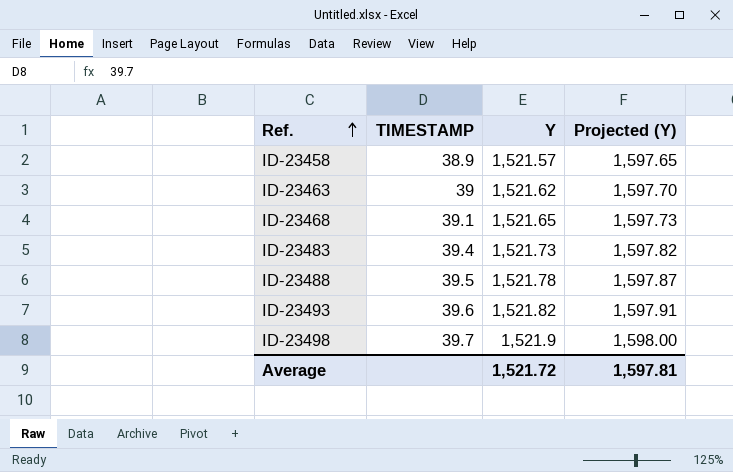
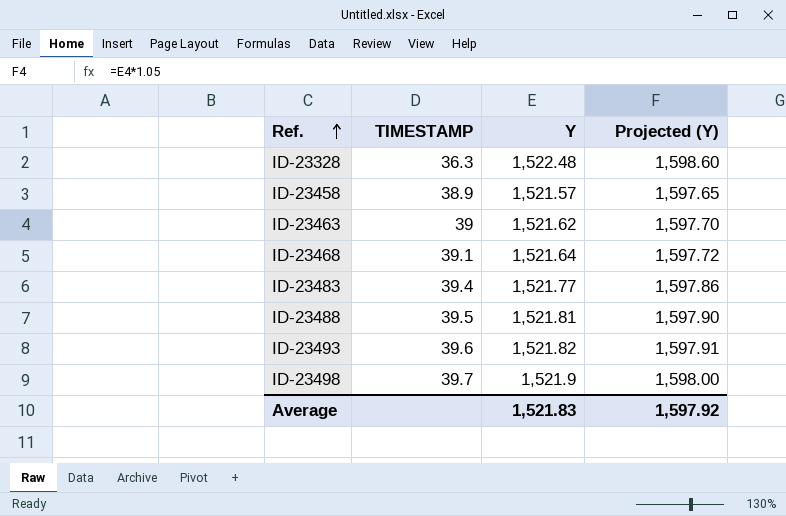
row ID-23328: none -> 36.3 | 1,522.48 | 1,598.60
ID-23468 | Y: 1,521.65 -> 1,521.64
ID-23468 | Projected (Y): 1,597.73 -> 1,597.72
ID-23483 | Y: 1,521.73 -> 1,521.77
ID-23483 | Projected (Y): 1,597.82 -> 1,597.86
ID-23488 | Y: 1,521.78 -> 1,521.81
ID-23488 | Projected (Y): 1,597.87 -> 1,597.90
Average | Y: 1,521.72 -> 1,521.83
Average | Projected (Y): 1,597.81 -> 1,597.92

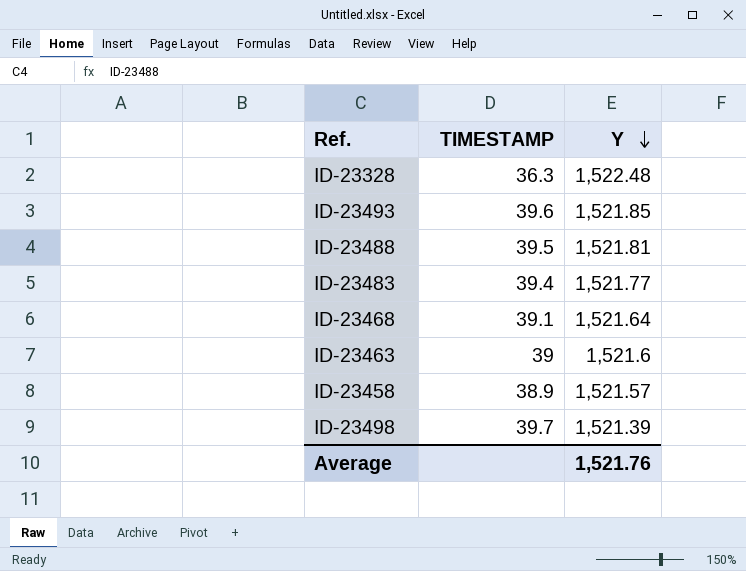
row order: Ref. ascending -> Y descending
column Projected (Y) | formula: [Y] * 1.05 -> none
ID-23493 | Y: 1,521.82 -> 1,521.85
ID-23463 | Y: 1,521.62 -> 1,521.6
ID-23498 | Y: 1,521.9 -> 1,521.39
Average | Y: 1,521.83 -> 1,521.76

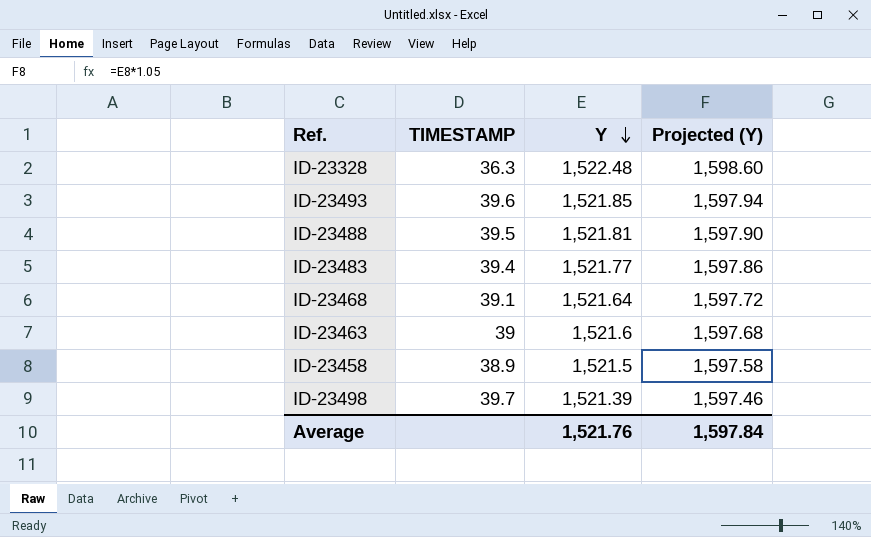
column Projected (Y) | formula: none -> [Y] * 1.05
ID-23458 | Y: 1,521.57 -> 1,521.5

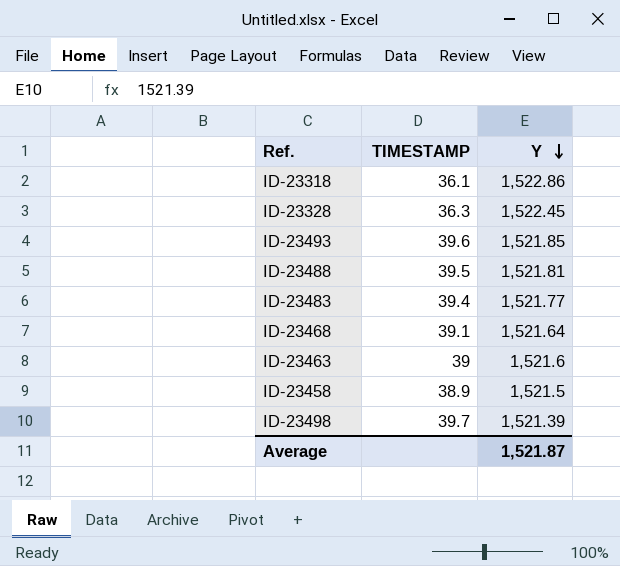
column Projected (Y) | formula: [Y] * 1.05 -> none
row ID-23318: none -> 36.1 | 1,522.86
ID-23328 | Y: 1,522.48 -> 1,522.45
Average | Y: 1,521.76 -> 1,521.87

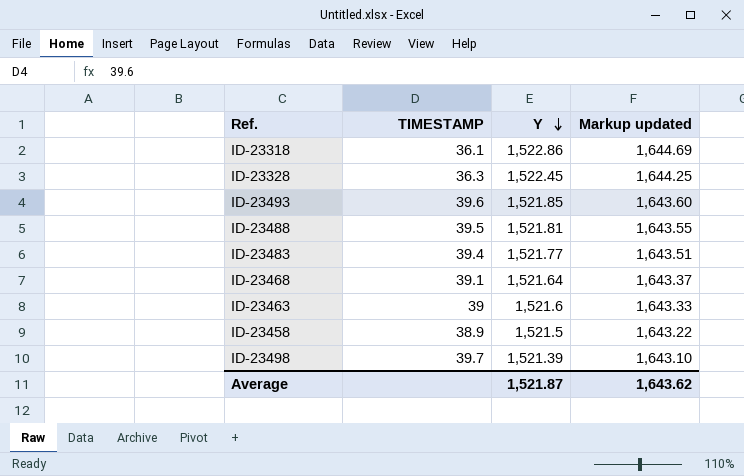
column Markup updated | formula: none -> [Y] * 1.08

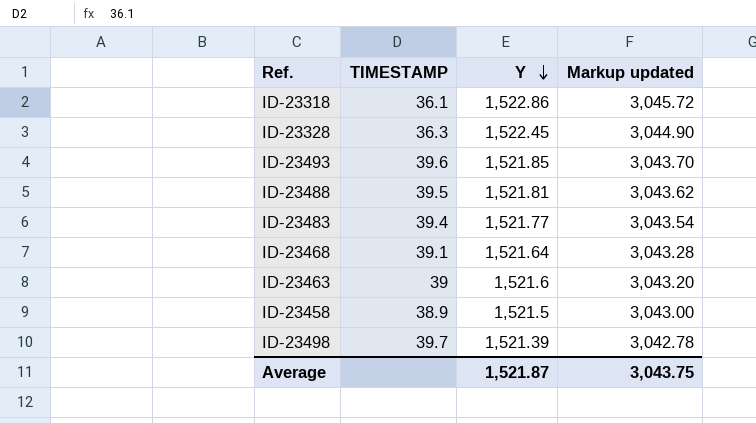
column Markup updated | formula: [Y] * 1.08 -> [Y] * 2
Average | Markup updated: 1,643.62 -> 3,043.75

